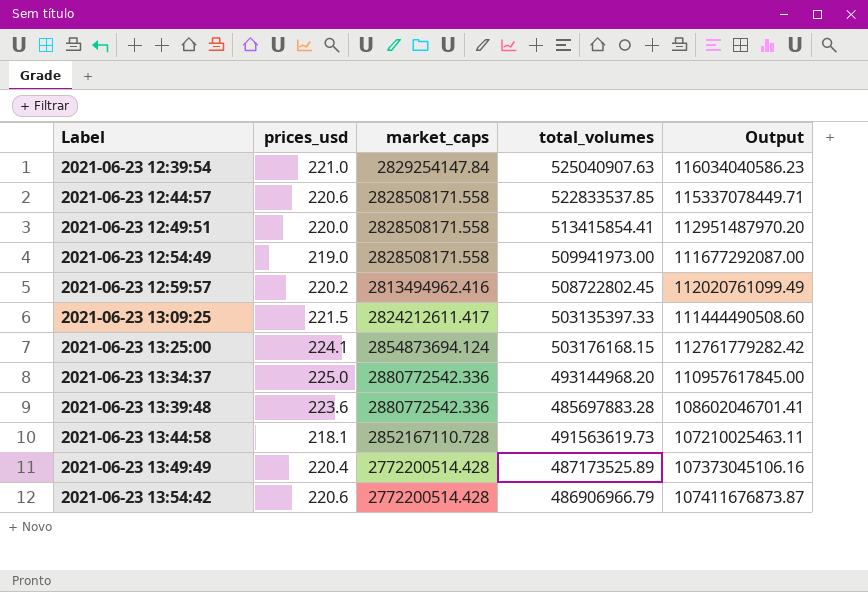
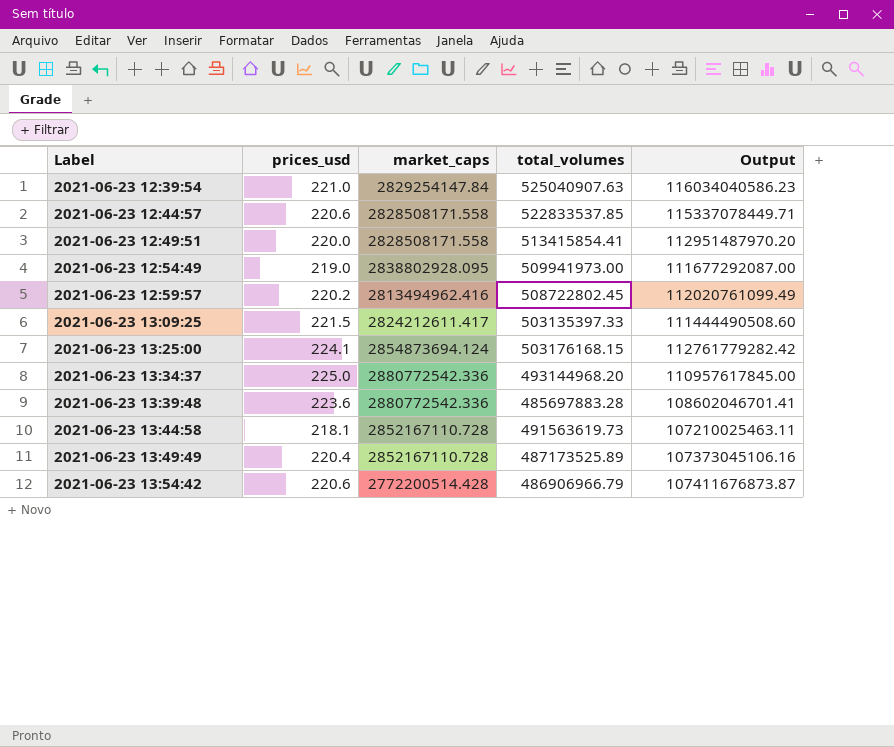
2021-06-23 12:54:49 | market_caps: 2828508171.558 -> 2838802928.095
2021-06-23 13:49:49 | market_caps: 2772200514.428 -> 2852167110.728

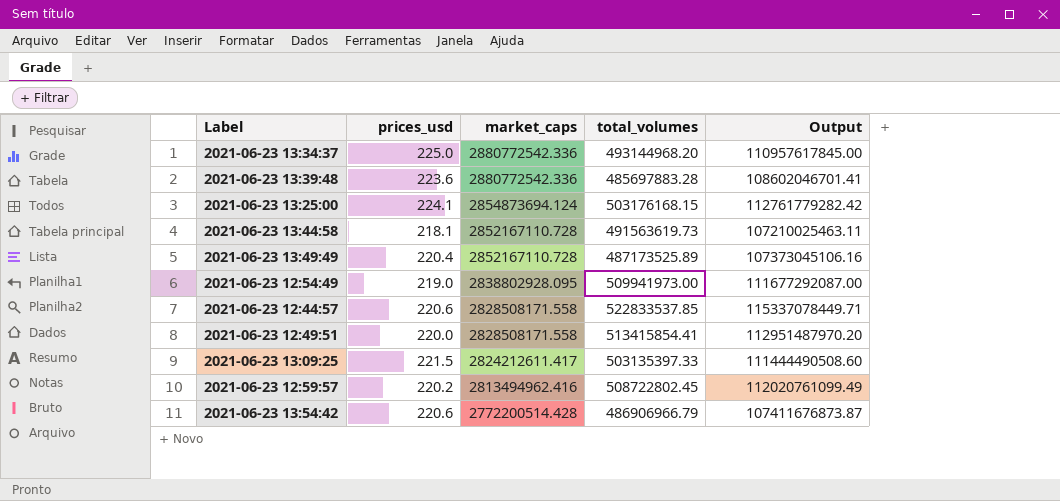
row order: Label ascending -> market_caps descending
row 2021-06-23 12:39:54: 221.0 | 2829254147.84 | 525040907.63 | 116034040586.23 -> none

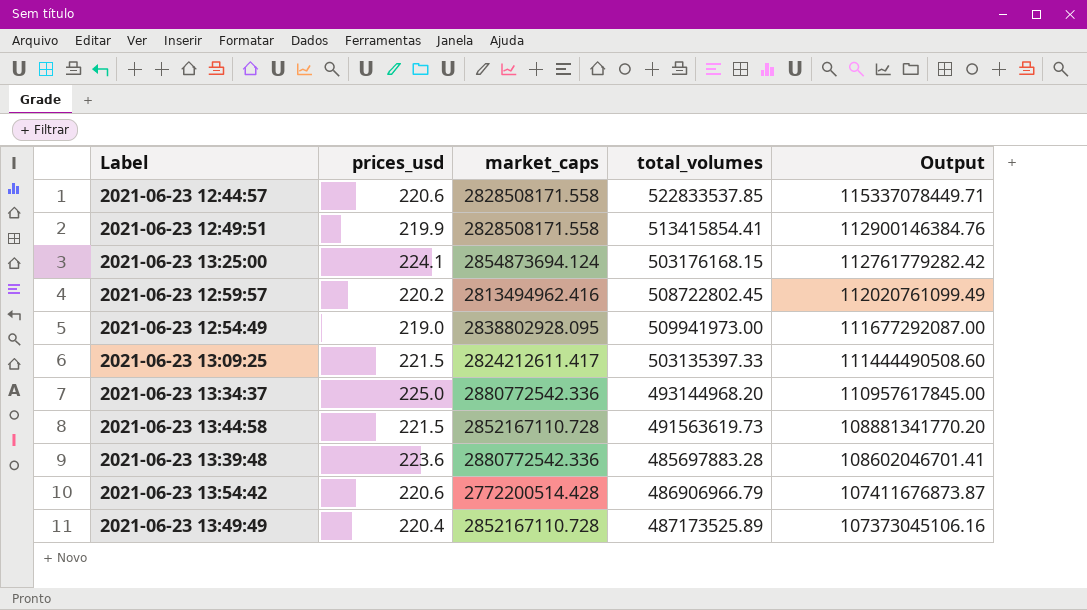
row order: market_caps descending -> Output descending
2021-06-23 12:49:51 | prices_usd: 220.0 -> 219.9
2021-06-23 12:49:51 | Output: 112951487970.20 -> 112900146384.76
2021-06-23 13:44:58 | prices_usd: 218.1 -> 221.5
2021-06-23 13:44:58 | Output: 107210025463.11 -> 108881341770.20

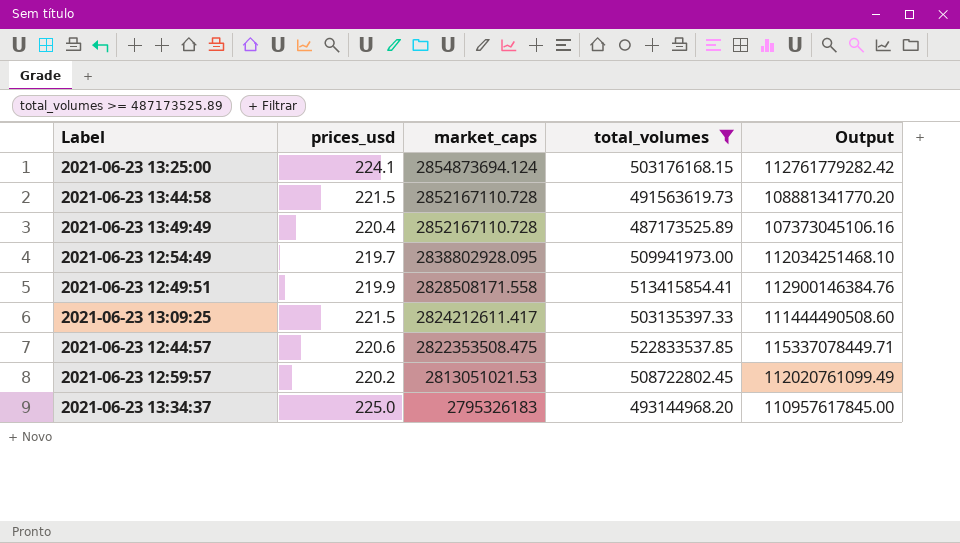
filter: none -> total_volumes >= 487173525.89
row order: Output descending -> market_caps descending
2021-06-23 12:54:49 | prices_usd: 219.0 -> 219.7
2021-06-23 12:54:49 | Output: 111677292087.00 -> 112034251468.10
2021-06-23 12:44:57 | market_caps: 2828508171.558 -> 2822353508.475
2021-06-23 12:59:57 | market_caps: 2813494962.416 -> 2813051021.53
2021-06-23 13:34:37 | market_caps: 2880772542.336 -> 2795326183

